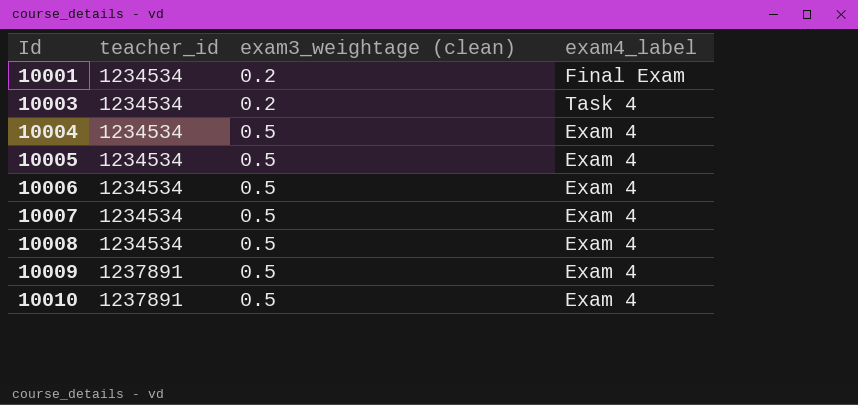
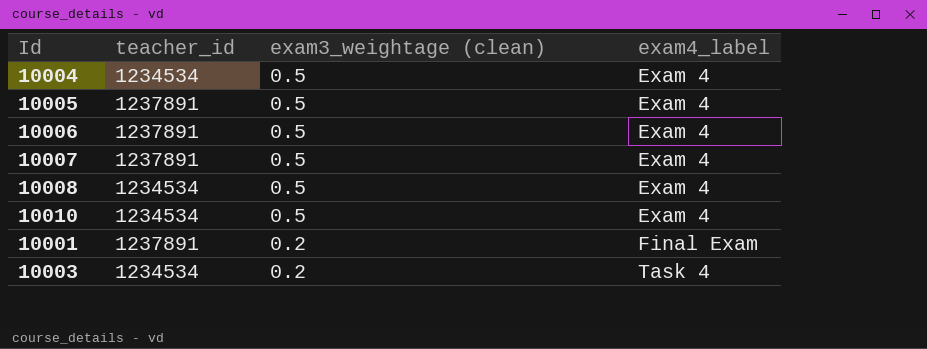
row order: Id ascending -> exam3_weightage (clean) descending
row 10009: 1237891 | 0.5 | Exam 4 -> none
10005 | teacher_id: 1234534 -> 1237891
10006 | teacher_id: 1234534 -> 1237891
10007 | teacher_id: 1234534 -> 1237891
10010 | teacher_id: 1237891 -> 1234534
10001 | teacher_id: 1234534 -> 1237891

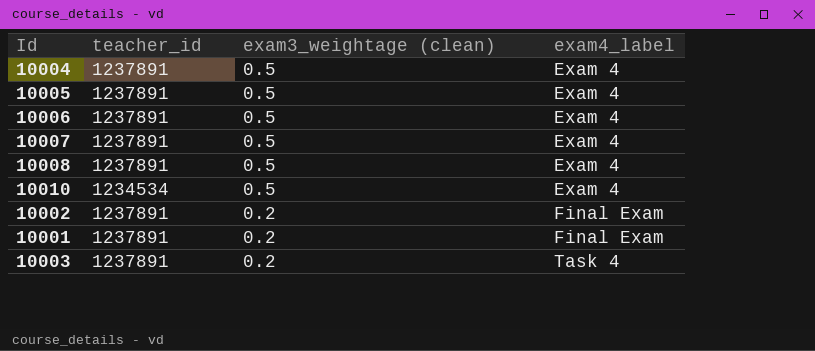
10004 | teacher_id: 1234534 -> 1237891
10008 | teacher_id: 1234534 -> 1237891
row 10002: none -> 1237891 | 0.2 | Final Exam
10003 | teacher_id: 1234534 -> 1237891

